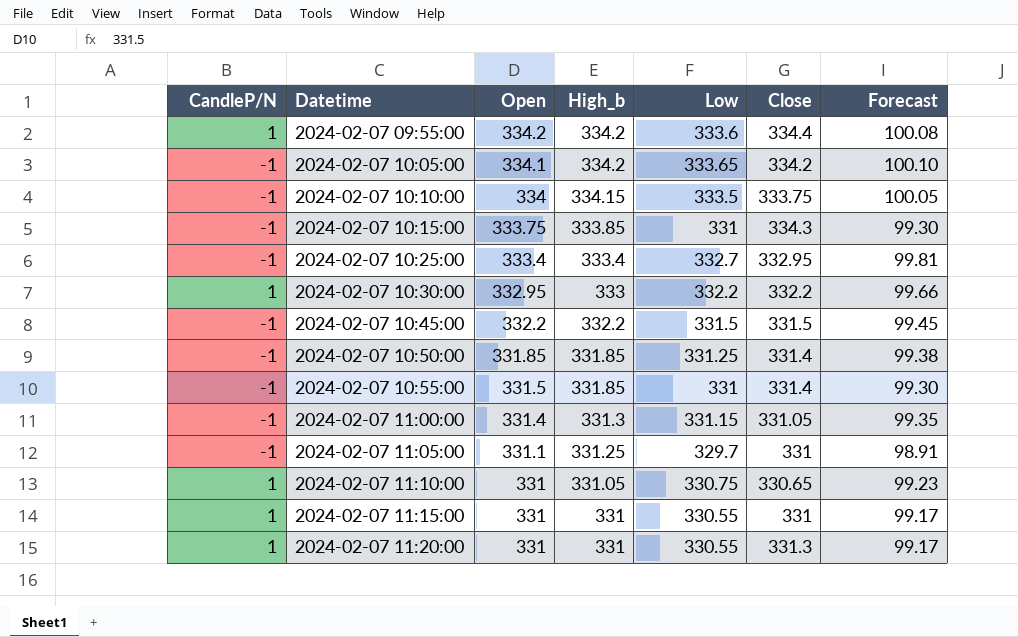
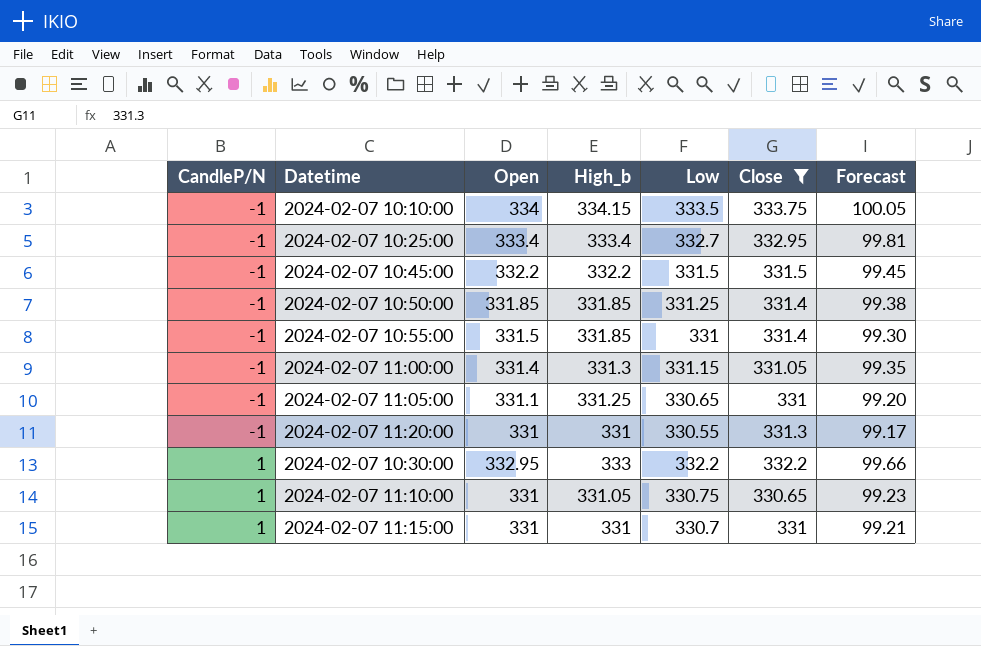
filter: none -> Close <= 333.75
row order: Datetime ascending -> CandleP/N ascending
2024-02-07 11:05:00 | Low: 329.7 -> 330.65
2024-02-07 11:05:00 | Forecast: 98.91 -> 99.20
2024-02-07 11:20:00 | CandleP/N: 1 -> -1
2024-02-07 11:15:00 | Low: 330.55 -> 330.7
2024-02-07 11:15:00 | Forecast: 99.17 -> 99.21

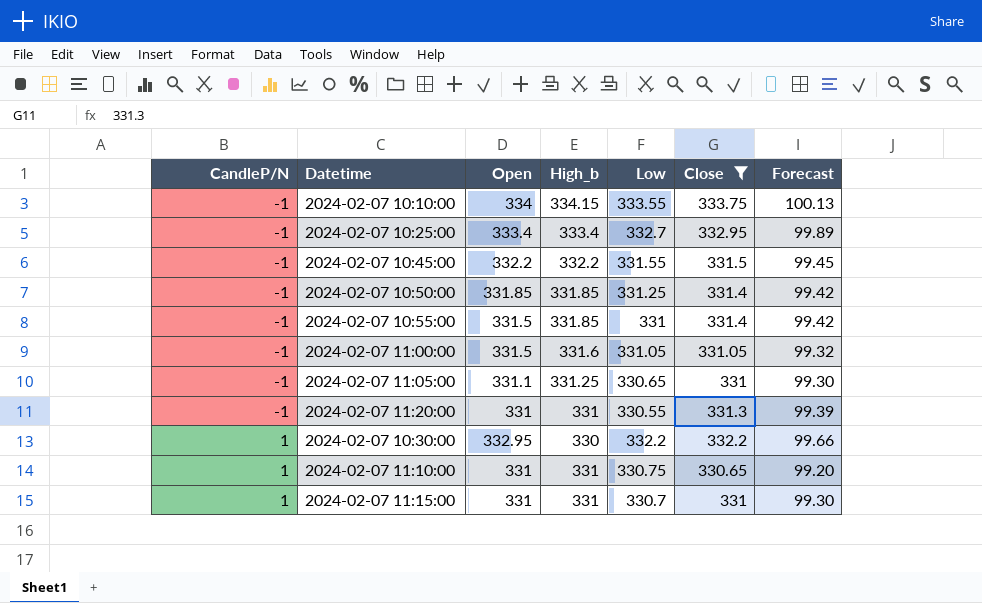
column Forecast | formula: [Low] * 0.3 -> [Close] * 0.3
2024-02-07 10:10:00 | Low: 333.5 -> 333.55
2024-02-07 10:45:00 | Low: 331.5 -> 331.55
2024-02-07 11:00:00 | Open: 331.4 -> 331.5
2024-02-07 11:00:00 | High_b: 331.3 -> 331.6
2024-02-07 11:00:00 | Low: 331.15 -> 331.05
2024-02-07 10:30:00 | High_b: 333 -> 330
2024-02-07 11:10:00 | High_b: 331.05 -> 331

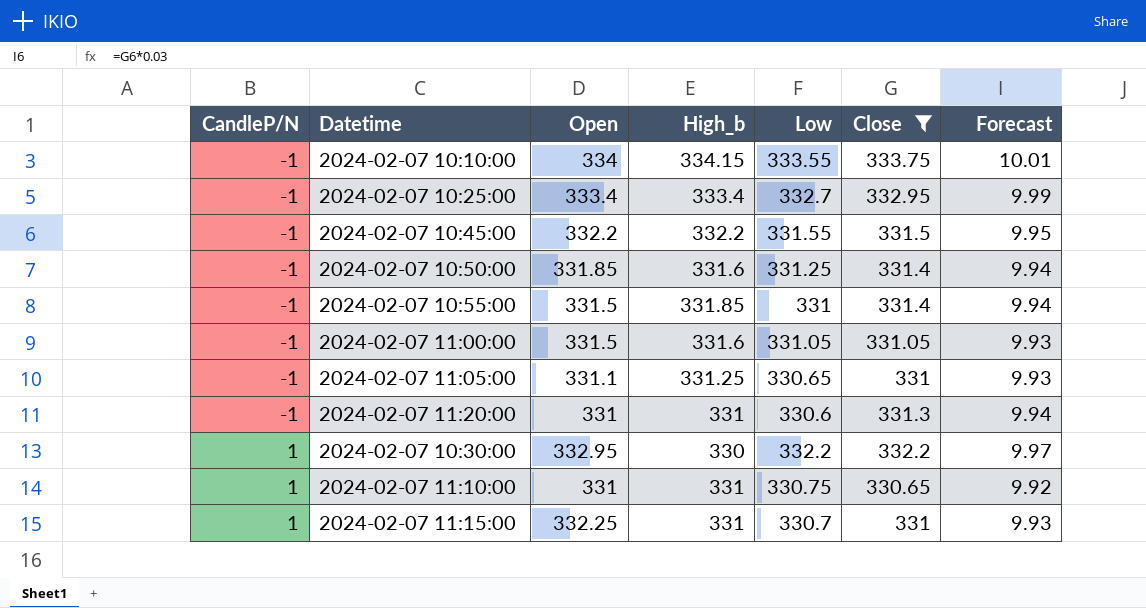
column Forecast | formula: [Close] * 0.3 -> [Close] * 0.03
2024-02-07 10:50:00 | High_b: 331.85 -> 331.6
2024-02-07 11:20:00 | Low: 330.55 -> 330.6
2024-02-07 11:15:00 | Open: 331 -> 332.25

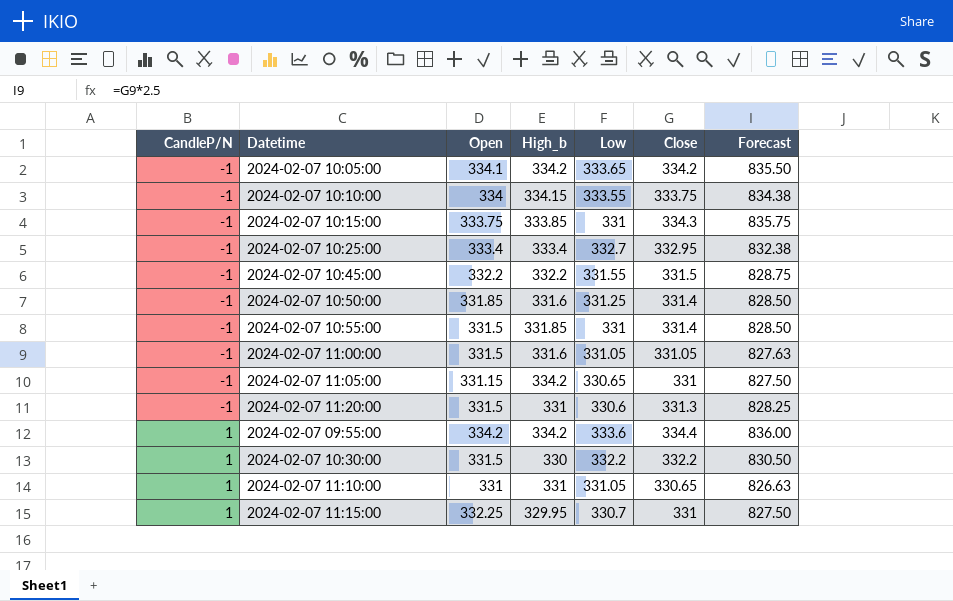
filter: Close <= 333.75 -> none
column Forecast | formula: [Close] * 0.03 -> [Close] * 2.5
2024-02-07 11:05:00 | Open: 331.1 -> 331.15
2024-02-07 11:05:00 | High_b: 331.25 -> 334.2
2024-02-07 11:20:00 | Open: 331 -> 331.5
2024-02-07 10:30:00 | Open: 332.95 -> 331.5
2024-02-07 11:10:00 | Low: 330.75 -> 331.05
2024-02-07 11:15:00 | High_b: 331 -> 329.95

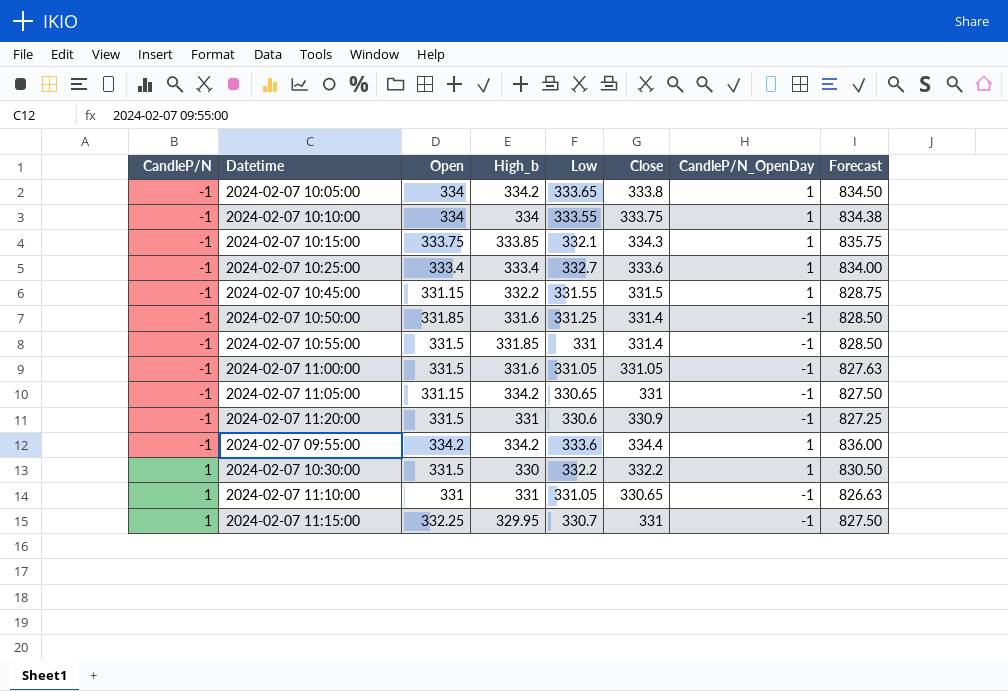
column CandleP/N_OpenDay | position: none -> 7
2024-02-07 10:05:00 | Open: 334.1 -> 334
2024-02-07 10:05:00 | Close: 334.2 -> 333.8
2024-02-07 10:05:00 | Forecast: 835.50 -> 834.50
2024-02-07 10:10:00 | High_b: 334.15 -> 334
2024-02-07 10:15:00 | Low: 331 -> 332.1
2024-02-07 10:25:00 | Close: 332.95 -> 333.6
2024-02-07 10:25:00 | Forecast: 832.38 -> 834.00
2024-02-07 10:45:00 | Open: 332.2 -> 331.15
2024-02-07 11:20:00 | Close: 331.3 -> 330.9
2024-02-07 11:20:00 | Forecast: 828.25 -> 827.25
2024-02-07 09:55:00 | CandleP/N: 1 -> -1

